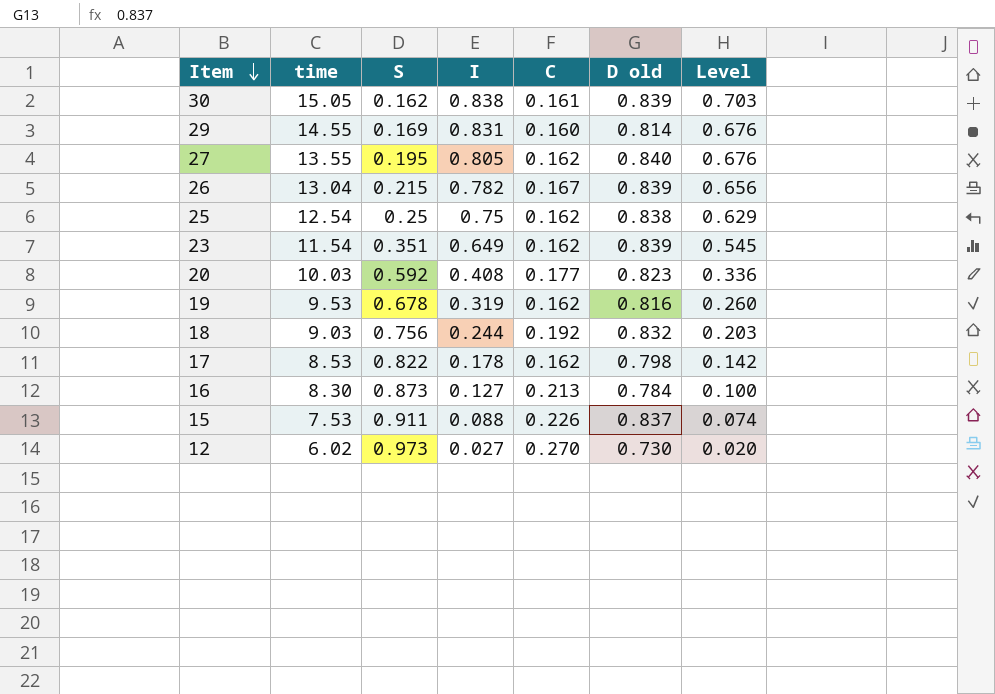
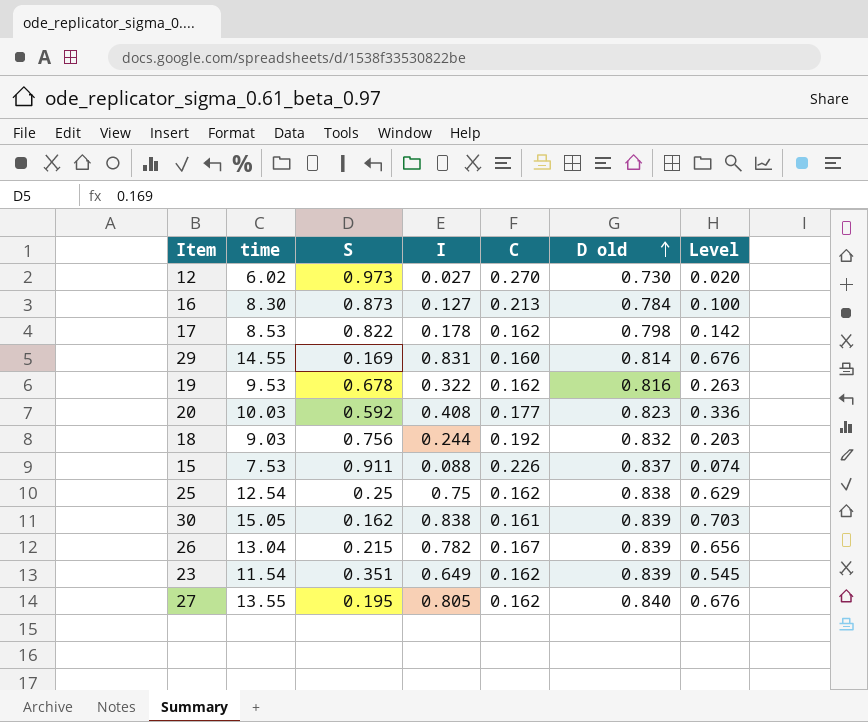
row order: Item descending -> D old ascending
19 | I: 0.319 -> 0.322
19 | Level: 0.260 -> 0.263

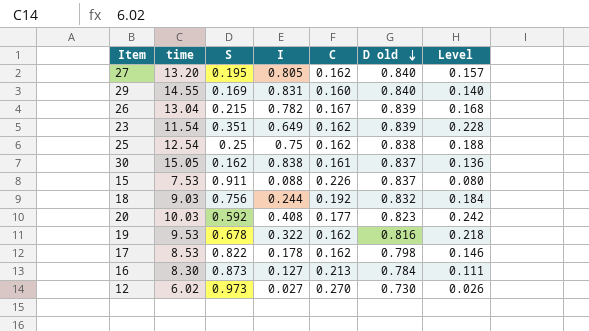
row order: D old ascending -> D old descending
column Level | formula: [I] * [D old] -> [S] * [I]
27 | time: 13.55 -> 13.20
29 | D old: 0.814 -> 0.840
30 | D old: 0.839 -> 0.837

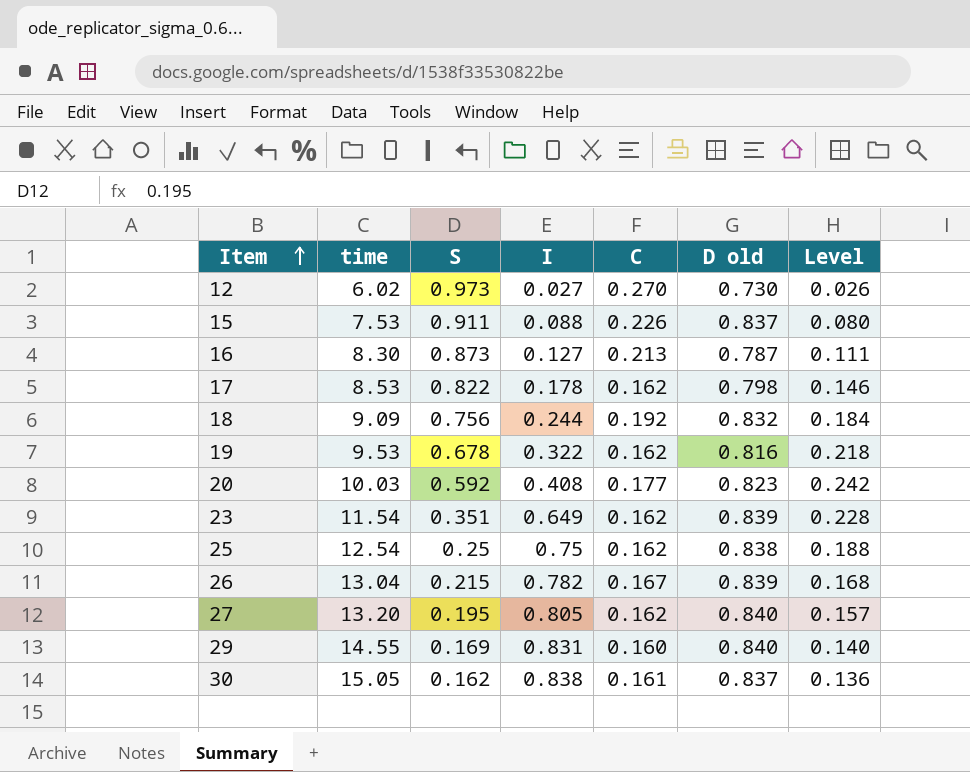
row order: D old descending -> Item ascending
16 | D old: 0.784 -> 0.787
18 | time: 9.03 -> 9.09

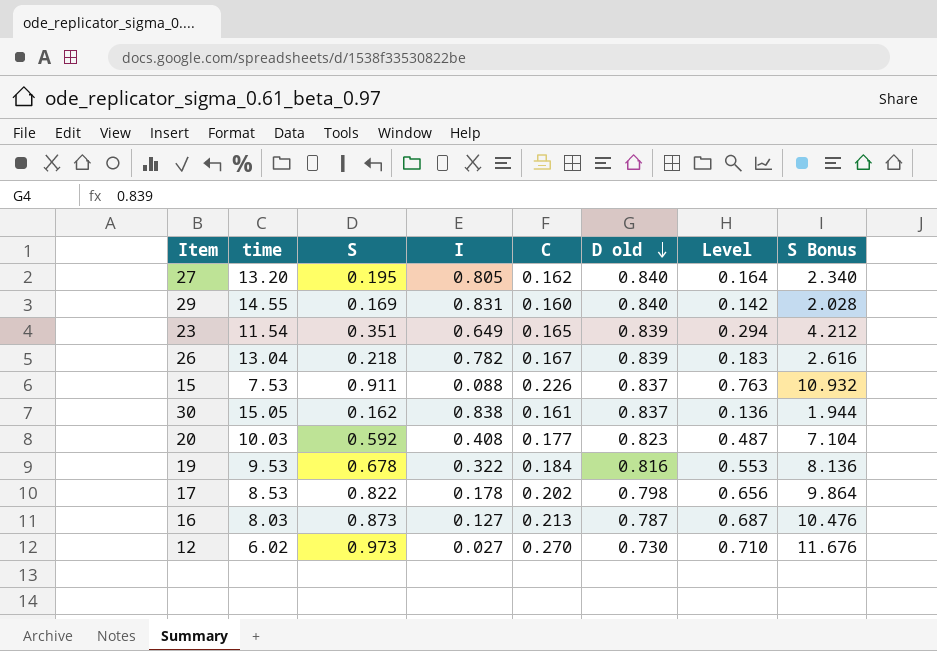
row order: Item ascending -> D old descending
column Level | formula: [S] * [I] -> [S] * [D old]
column S Bonus | formula: none -> [S] * 12
row 18: 9.09 | 0.756 | 0.244 | 0.192 | 0.832 | 0.184 -> none
row 25: 12.54 | 0.25 | 0.75 | 0.162 | 0.838 | 0.188 -> none
23 | C: 0.162 -> 0.165
26 | S: 0.215 -> 0.218
19 | C: 0.162 -> 0.184
17 | C: 0.162 -> 0.202
16 | time: 8.30 -> 8.03

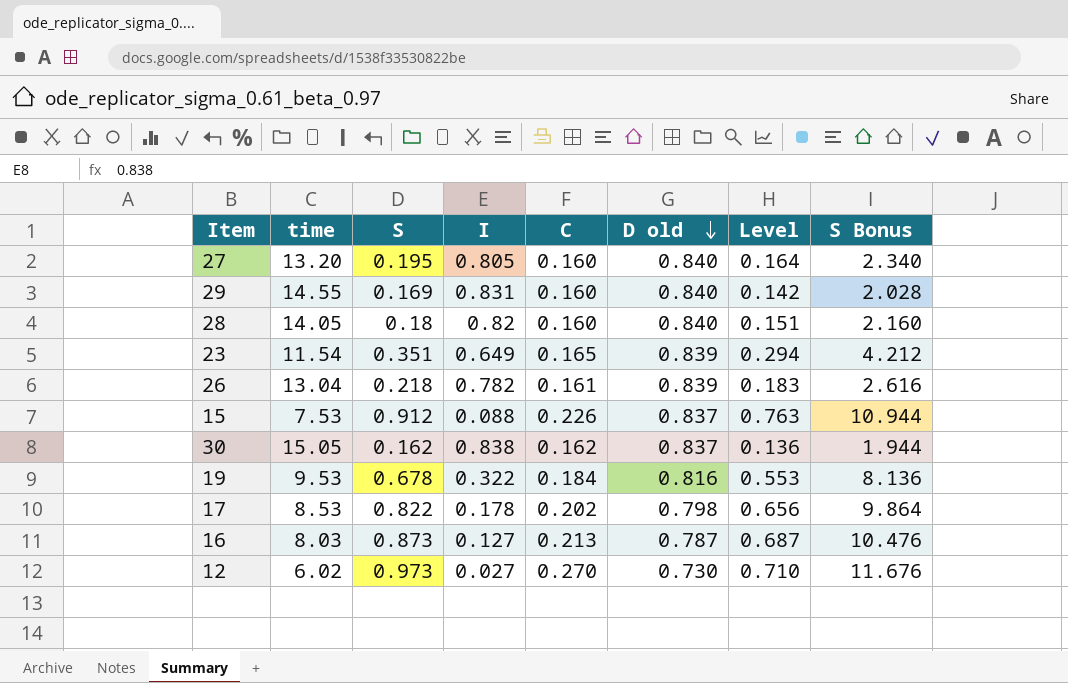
row 20: 10.03 | 0.592 | 0.408 | 0.177 | 0.823 | 0.487 | 7.104 -> none
27 | C: 0.162 -> 0.160
row 28: none -> 14.05 | 0.18 | 0.82 | 0.160 | 0.840 | 0.151 | 2.160
26 | C: 0.167 -> 0.161
15 | S: 0.911 -> 0.912
15 | S Bonus: 10.932 -> 10.944
30 | C: 0.161 -> 0.162

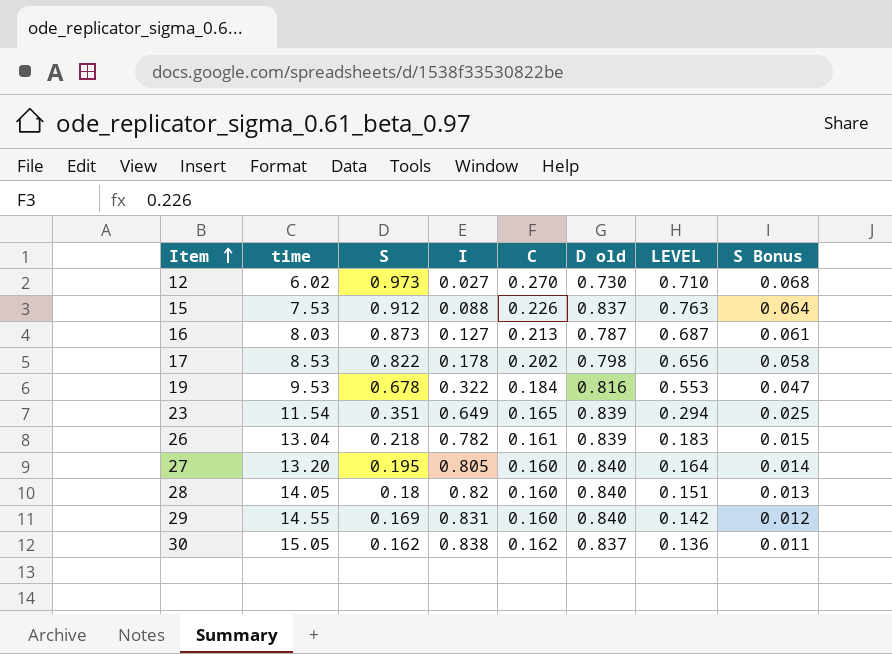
row order: D old descending -> Item ascending
column name: Level -> LEVEL
column S Bonus | formula: [S] * 12 -> [S] * 0.07

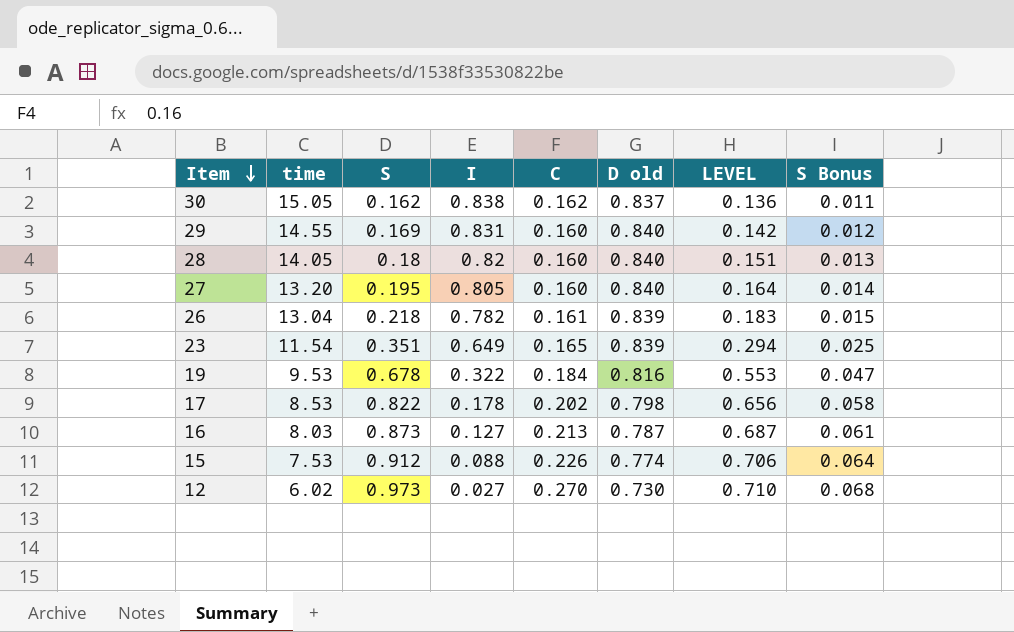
row order: Item ascending -> Item descending
15 | D old: 0.837 -> 0.774
15 | LEVEL: 0.763 -> 0.706

